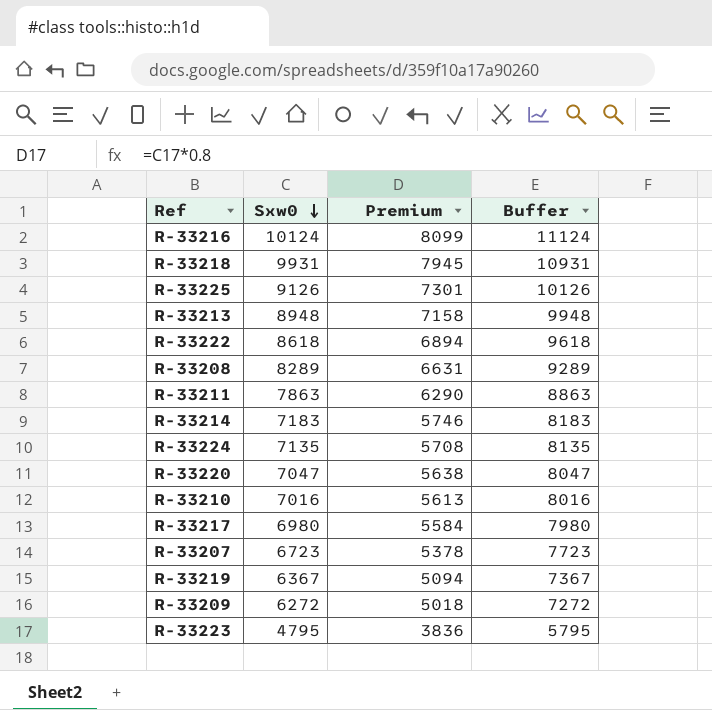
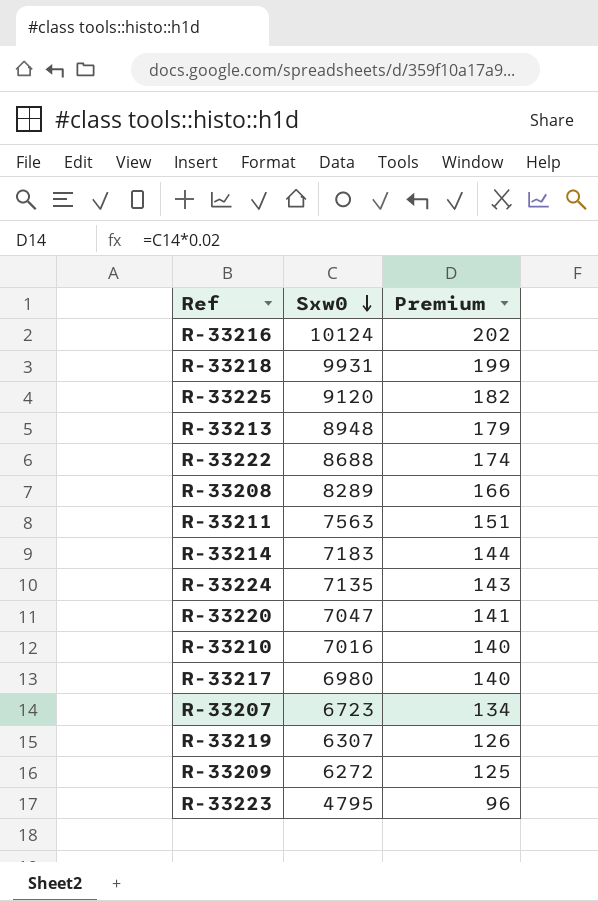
column Buffer | formula: [Sxw0] + 1000 -> none
column Premium | formula: [Sxw0] * 0.8 -> [Sxw0] * 0.02
R-33225 | Sxw0: 9126 -> 9120
R-33222 | Sxw0: 8618 -> 8688
R-33211 | Sxw0: 7863 -> 7563
R-33219 | Sxw0: 6367 -> 6307

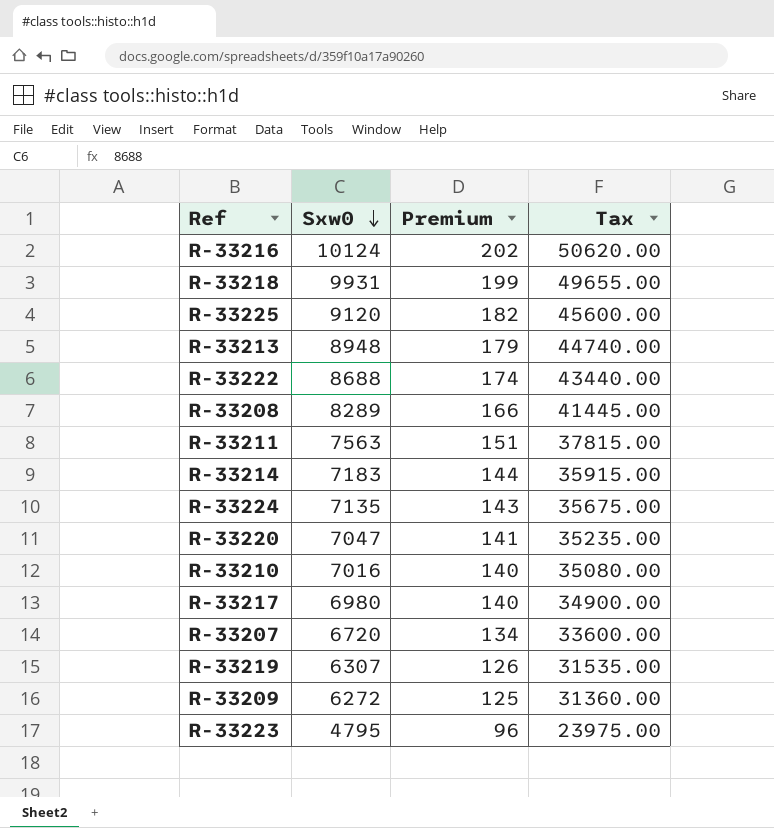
column Tax | formula: none -> [Sxw0] * 5
R-33207 | Sxw0: 6723 -> 6720

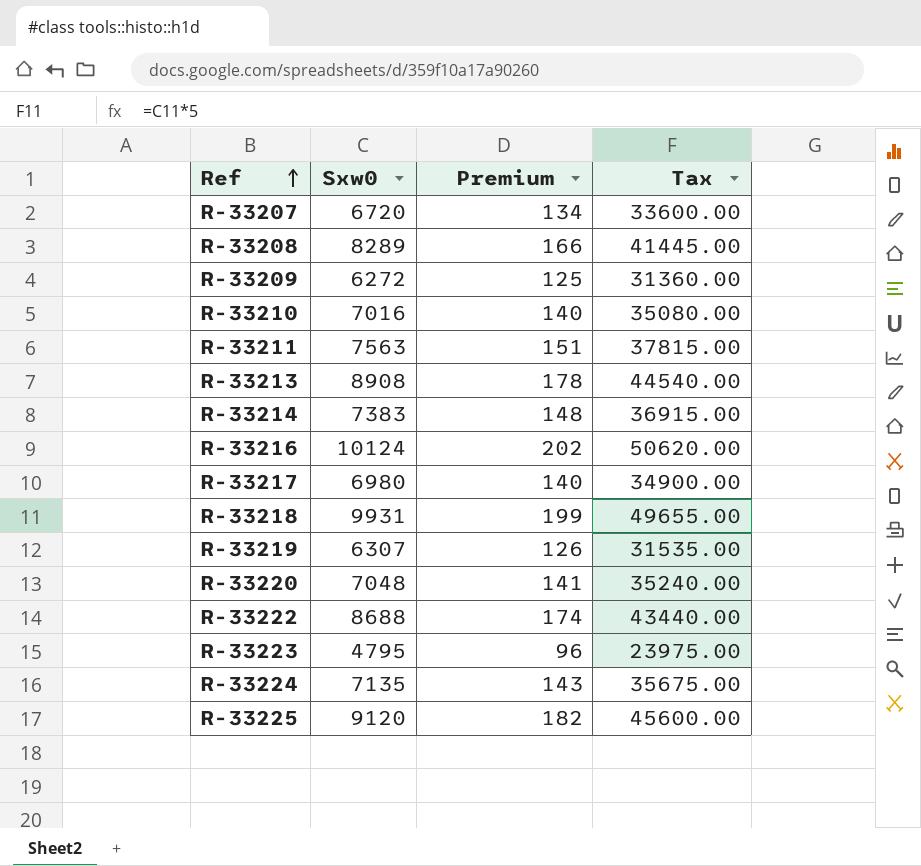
row order: Sxw0 descending -> Ref ascending
R-33213 | Sxw0: 8948 -> 8908
R-33213 | Premium: 179 -> 178
R-33213 | Tax: 44740.00 -> 44540.00
R-33214 | Sxw0: 7183 -> 7383
R-33214 | Premium: 144 -> 148
R-33214 | Tax: 35915.00 -> 36915.00
R-33220 | Sxw0: 7047 -> 7048
R-33220 | Tax: 35235.00 -> 35240.00

